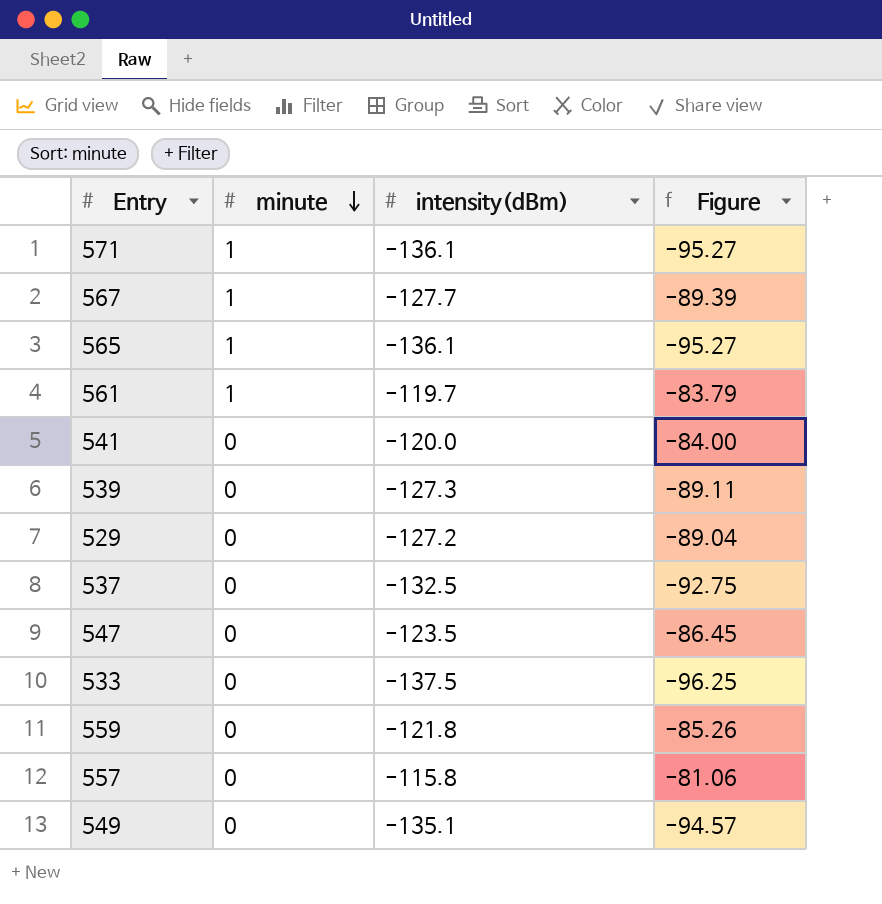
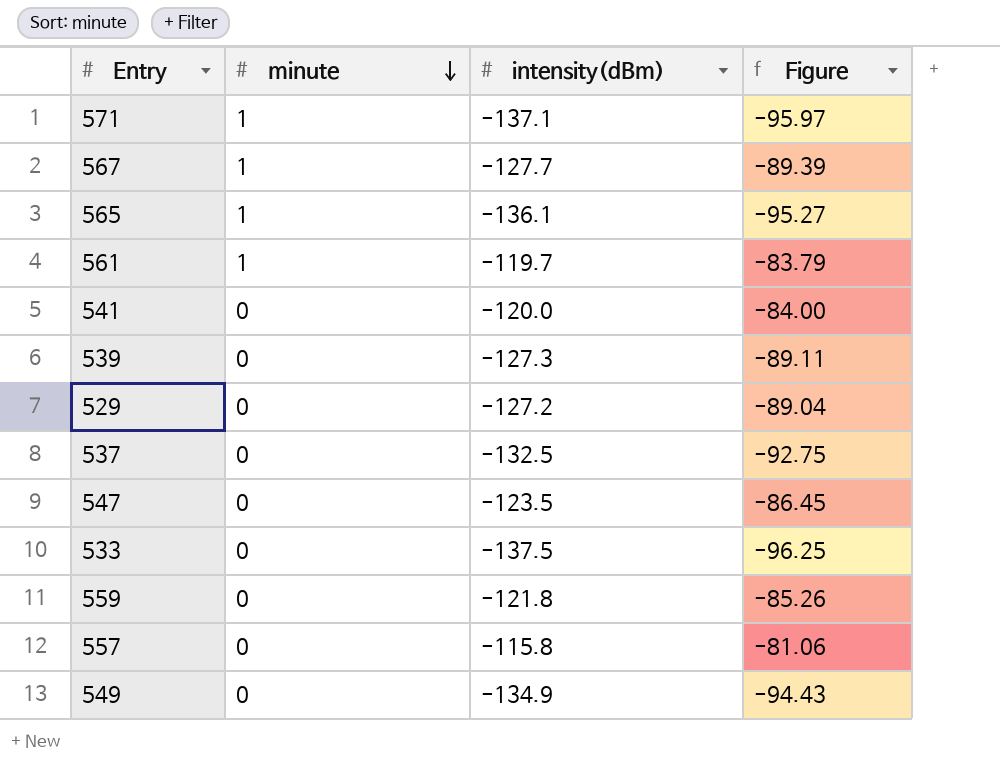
571 | intensity(dBm): -136.1 -> -137.1
571 | Figure: -95.27 -> -95.97
549 | intensity(dBm): -135.1 -> -134.9
549 | Figure: -94.57 -> -94.43

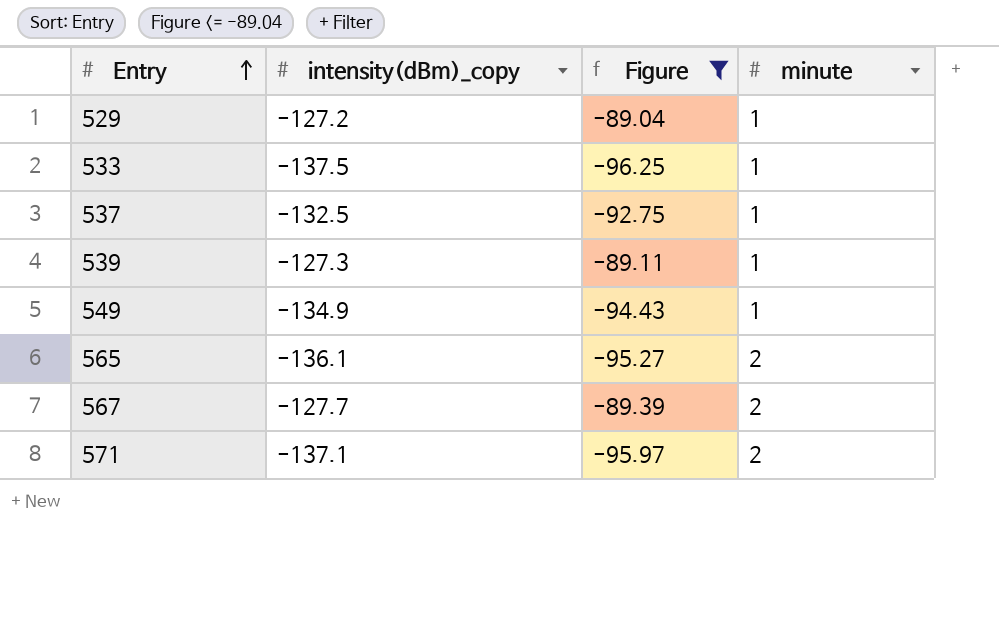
filter: none -> Figure <= -89.04
row order: minute descending -> Entry ascending
column name: intensity(dBm) -> intensity(dBm)_copy
column minute | position: 2 -> 4
529 | minute: 0 -> 1
533 | minute: 0 -> 1
537 | minute: 0 -> 1
539 | minute: 0 -> 1
549 | minute: 0 -> 1
565 | minute: 1 -> 2
567 | minute: 1 -> 2
571 | minute: 1 -> 2

